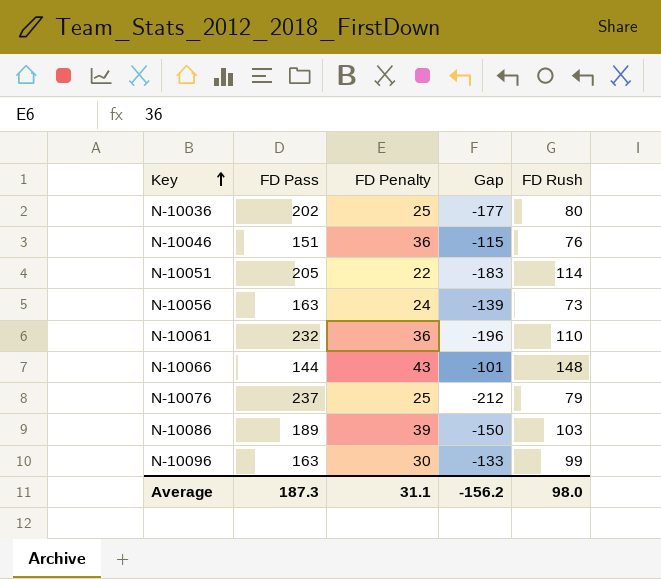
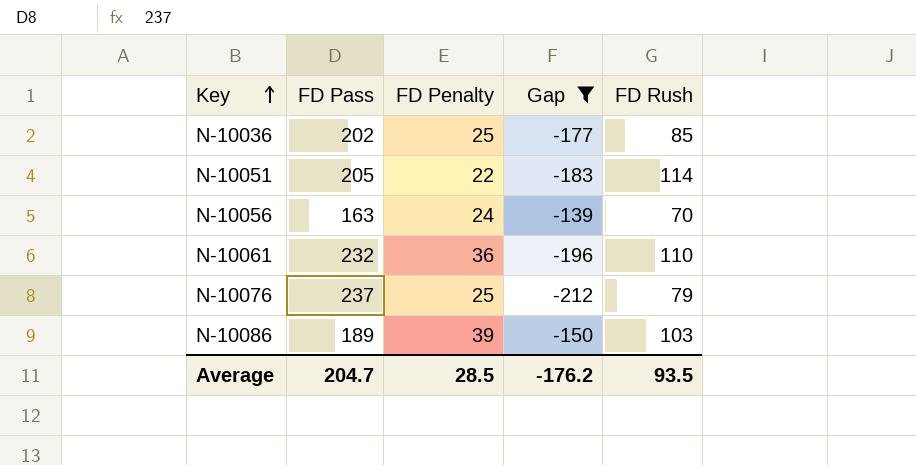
filter: none -> Gap <= -139
N-10036 | FD Rush: 80 -> 85
N-10056 | FD Rush: 73 -> 70
Average | FD Pass: 187.3 -> 204.7
Average | FD Penalty: 31.1 -> 28.5
Average | Gap: -156.2 -> -176.2
Average | FD Rush: 98.0 -> 93.5

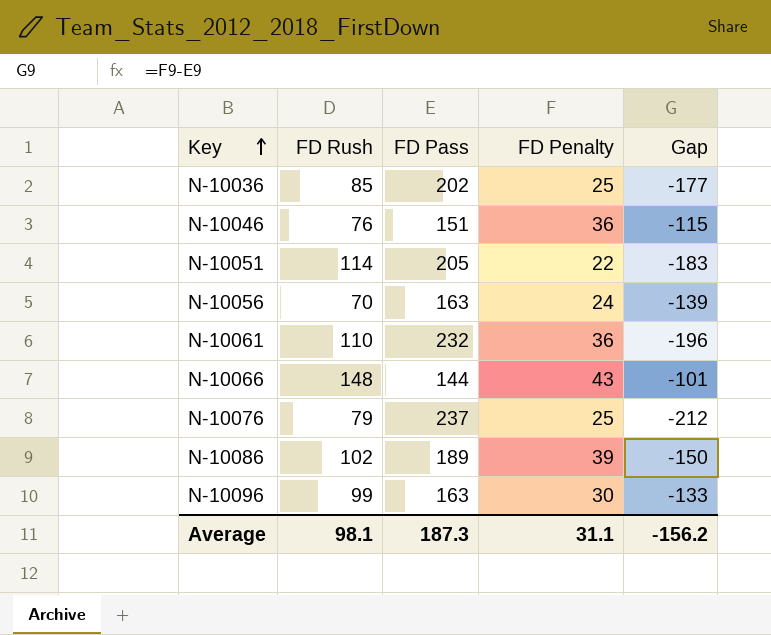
filter: Gap <= -139 -> none
column FD Rush | position: 5 -> 2
N-10086 | FD Rush: 103 -> 102
Average | FD Rush: 93.5 -> 98.1
Average | FD Pass: 204.7 -> 187.3
Average | FD Penalty: 28.5 -> 31.1
Average | Gap: -176.2 -> -156.2

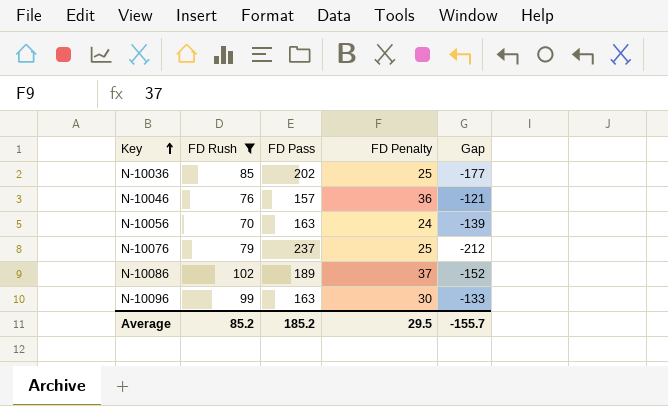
filter: none -> FD Rush <= 102
N-10046 | FD Pass: 151 -> 157
N-10046 | Gap: -115 -> -121
N-10086 | FD Penalty: 39 -> 37
N-10086 | Gap: -150 -> -152
Average | FD Rush: 98.1 -> 85.2
Average | FD Pass: 187.3 -> 185.2
Average | FD Penalty: 31.1 -> 29.5
Average | Gap: -156.2 -> -155.7

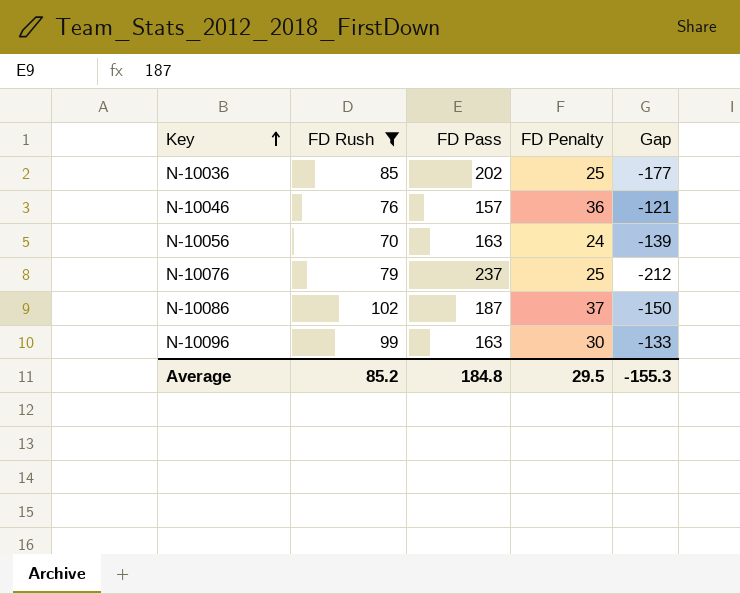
N-10086 | FD Pass: 189 -> 187
N-10086 | Gap: -152 -> -150
Average | FD Pass: 185.2 -> 184.8
Average | Gap: -155.7 -> -155.3

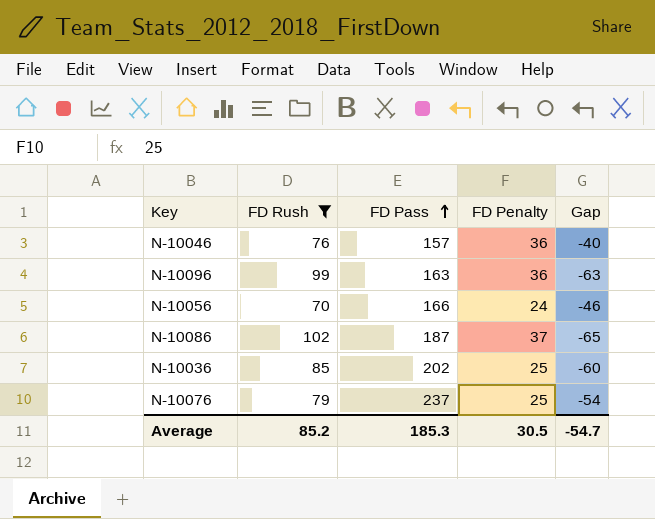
row order: Key ascending -> FD Pass ascending
column Gap | formula: [FD Penalty] - [FD Pass] -> [FD Penalty] - [FD Rush]
N-10096 | FD Penalty: 30 -> 36
N-10056 | FD Pass: 163 -> 166
Average | FD Pass: 184.8 -> 185.3
Average | FD Penalty: 29.5 -> 30.5
Average | Gap: -155.3 -> -54.7

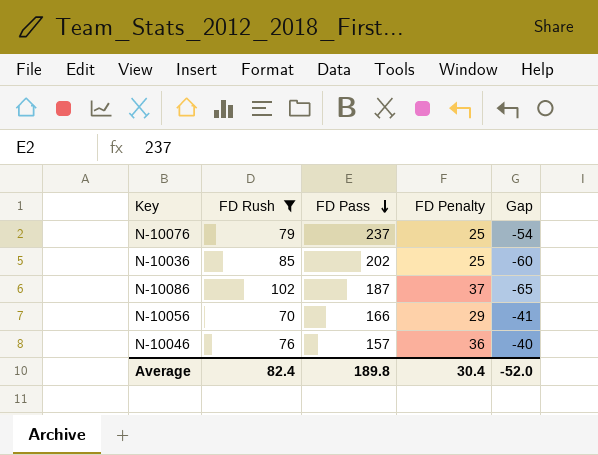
row order: FD Pass ascending -> FD Pass descending
row N-10096: 99 | 163 | 36 | -63 -> none
N-10056 | FD Penalty: 24 -> 29
N-10056 | Gap: -46 -> -41
Average | FD Rush: 85.2 -> 82.4
Average | FD Pass: 185.3 -> 189.8
Average | FD Penalty: 30.5 -> 30.4
Average | Gap: -54.7 -> -52.0

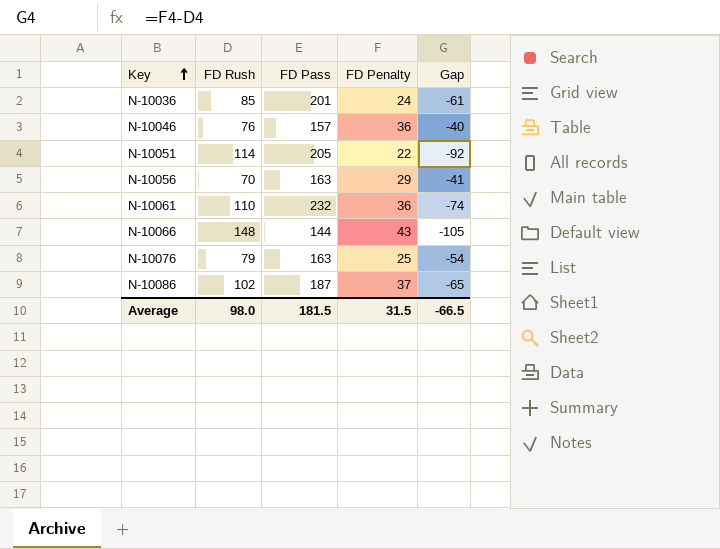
filter: FD Rush <= 102 -> none
row order: FD Pass descending -> Key ascending
N-10036 | FD Pass: 202 -> 201
N-10036 | FD Penalty: 25 -> 24
N-10036 | Gap: -60 -> -61
N-10056 | FD Pass: 166 -> 163
N-10076 | FD Pass: 237 -> 163
Average | FD Rush: 82.4 -> 98.0
Average | FD Pass: 189.8 -> 181.5
Average | FD Penalty: 30.4 -> 31.5
Average | Gap: -52.0 -> -66.5

